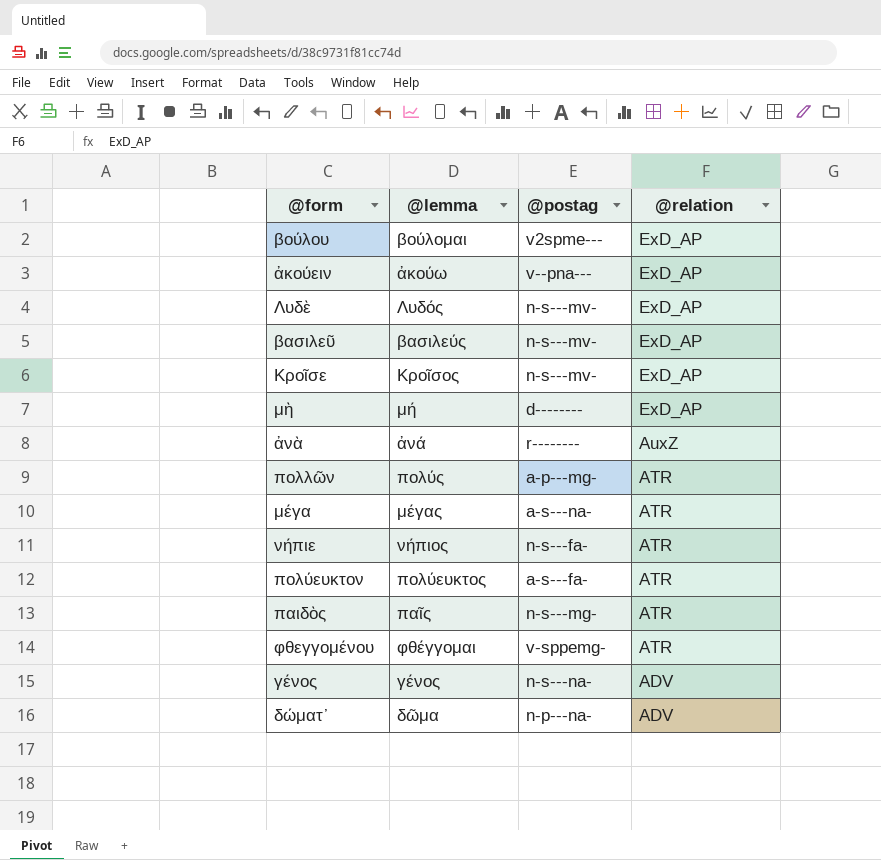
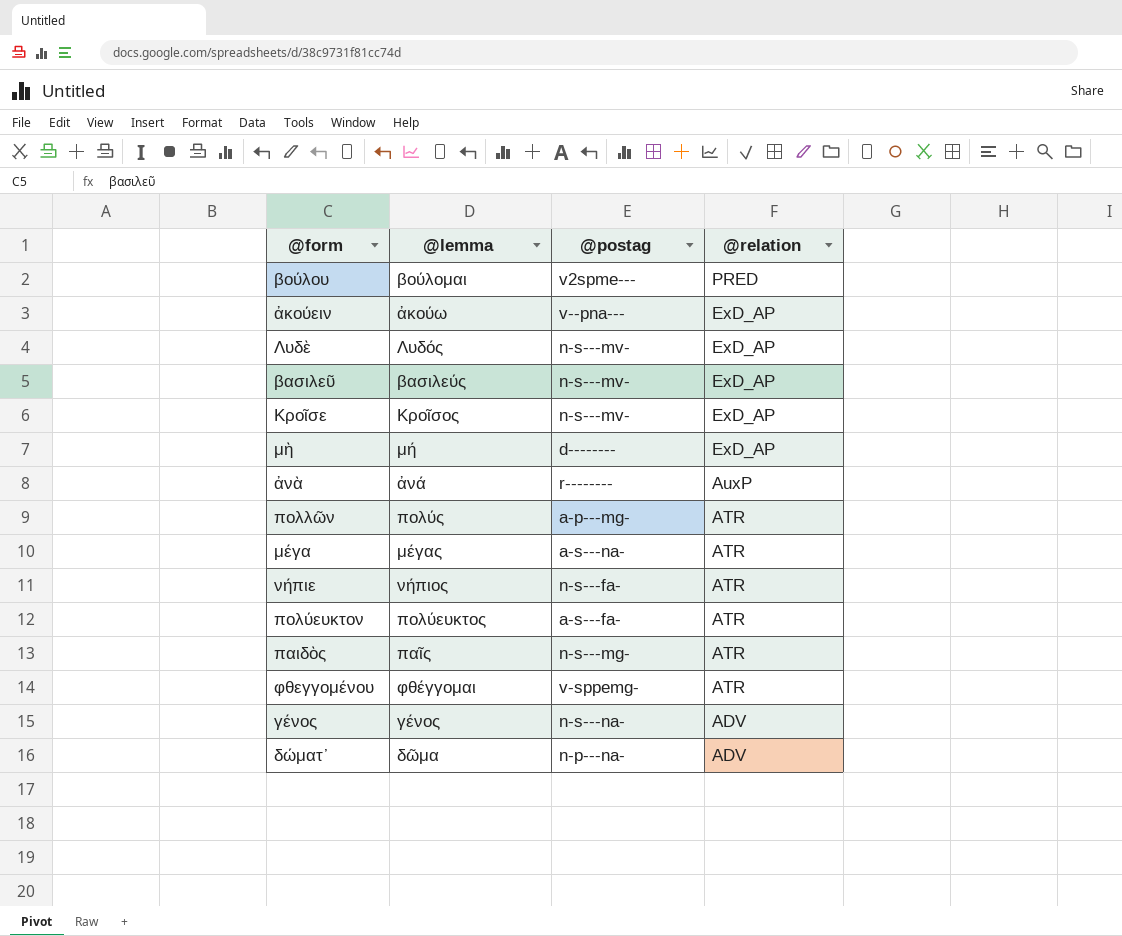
βούλου | @relation: ExD_AP -> PRED
ἀνὰ | @relation: AuxZ -> AuxP

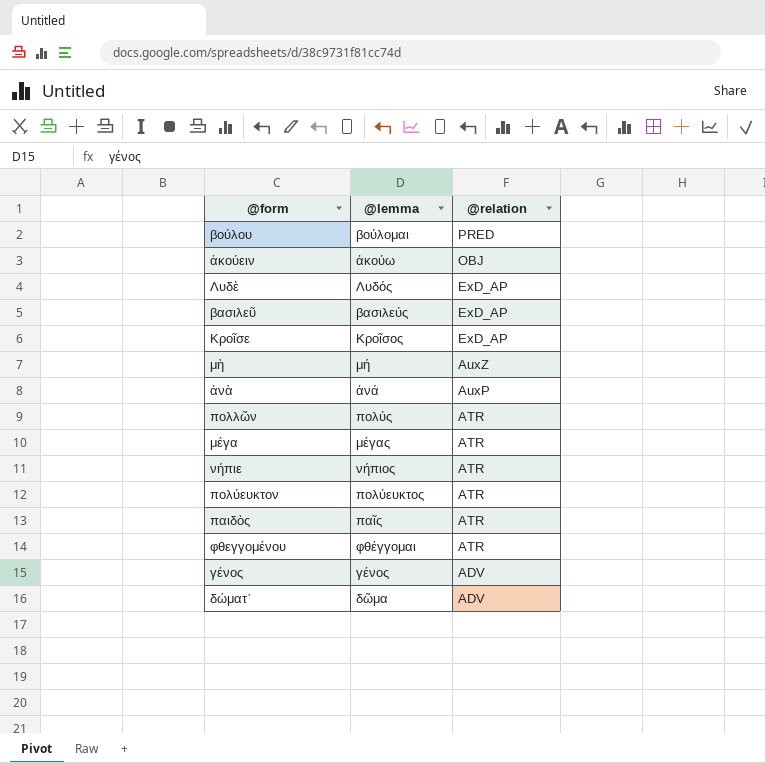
column @postag | position: 3 -> none
ἀκούειν | @relation: ExD_AP -> OBJ
μὴ | @relation: ExD_AP -> AuxZ

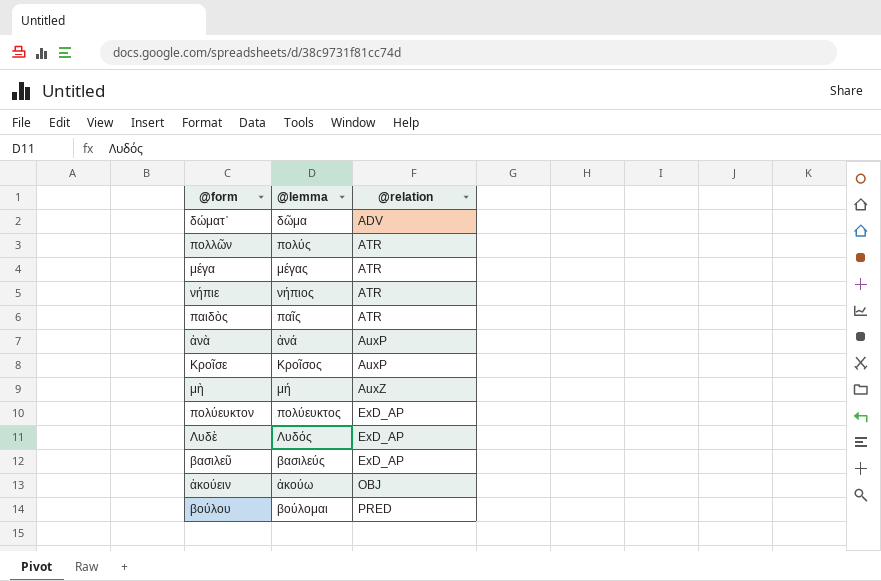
row order: @relation descending -> @relation ascending
row φθεγγομένου: φθέγγομαι | ATR -> none
row γένος: γένος | ADV -> none
Κροῖσε | @relation: ExD_AP -> AuxP
πολύευκτον | @relation: ATR -> ExD_AP

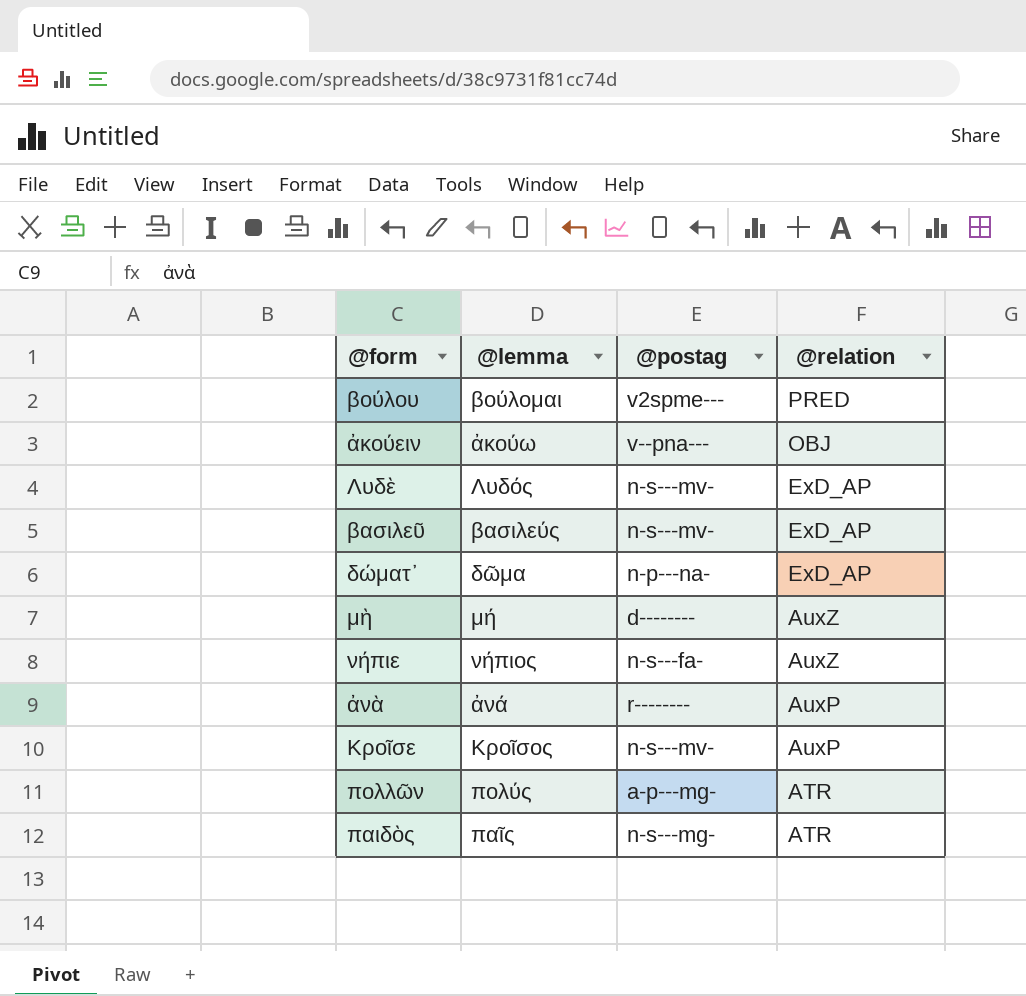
row order: @relation ascending -> @relation descending
column @postag | position: none -> 3
row μέγα: μέγας | ATR -> none
row πολύευκτον: πολύευκτος | ExD_AP -> none
δώματ᾽ | @relation: ADV -> ExD_AP
νήπιε | @relation: ATR -> AuxZ

